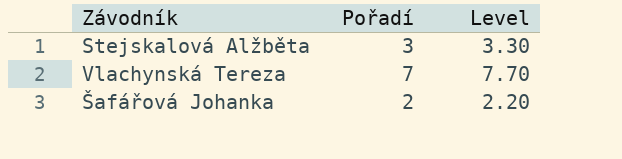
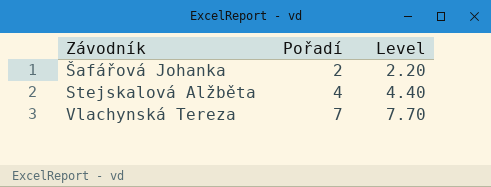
row order: none -> Závodník ascending
Stejskalová Alžběta | Pořadí: 3 -> 4
Stejskalová Alžběta | Level: 3.30 -> 4.40

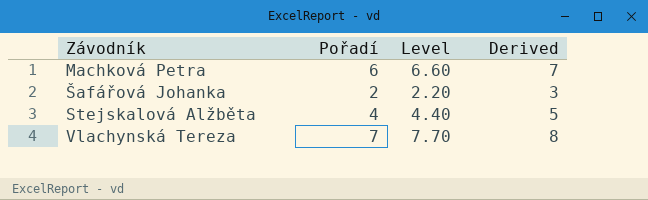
column Derived | formula: none -> [Pořadí] + 1
row Machková Petra: none -> 6 | 6.60 | 7

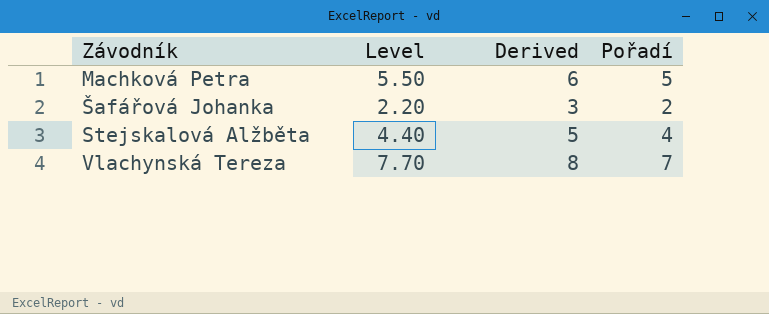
column Pořadí | position: 2 -> 4
Machková Petra | Level: 6.60 -> 5.50
Machková Petra | Derived: 7 -> 6
Machková Petra | Pořadí: 6 -> 5

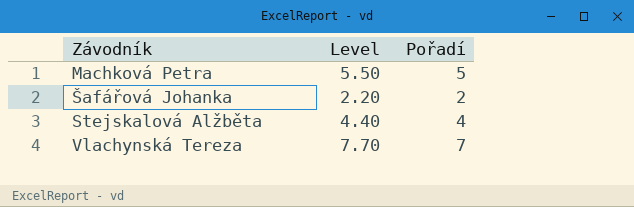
column Derived | formula: [Pořadí] + 1 -> none

